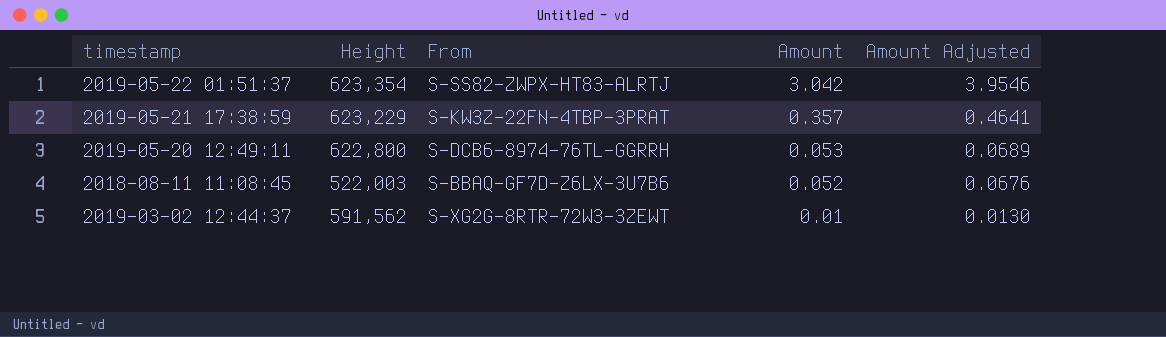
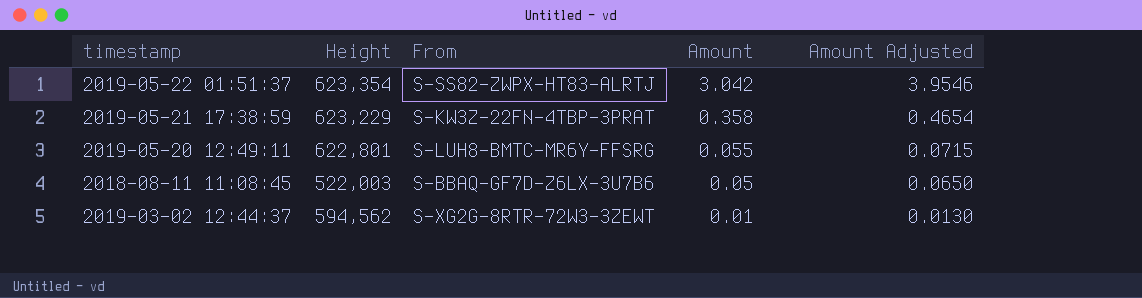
2019-05-21 17:38:59 | Amount: 0.357 -> 0.358
2019-05-21 17:38:59 | Amount Adjusted: 0.4641 -> 0.4654
2019-05-20 12:49:11 | Height: 622,800 -> 622,801
2019-05-20 12:49:11 | From: S-DCB6-8974-76TL-GGRRH -> S-LUH8-BMTC-MR6Y-FFSRG
2019-05-20 12:49:11 | Amount: 0.053 -> 0.055
2019-05-20 12:49:11 | Amount Adjusted: 0.0689 -> 0.0715
2018-08-11 11:08:45 | Amount: 0.052 -> 0.05
2018-08-11 11:08:45 | Amount Adjusted: 0.0676 -> 0.0650
2019-03-02 12:44:37 | Height: 591,562 -> 594,562

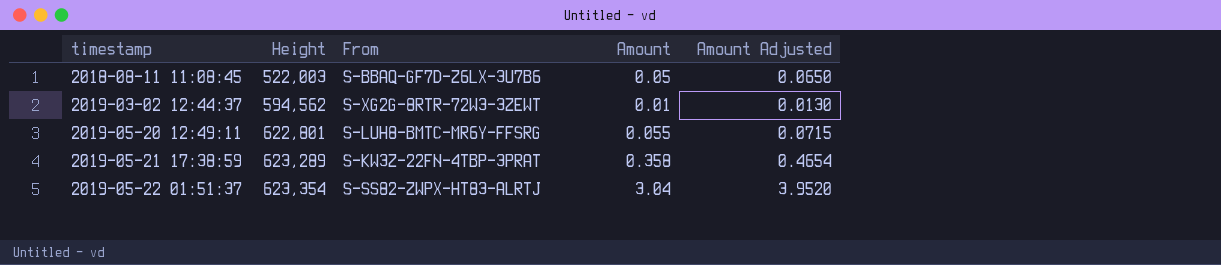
row order: Amount descending -> timestamp ascending
2019-05-21 17:38:59 | Height: 623,229 -> 623,289
2019-05-22 01:51:37 | Amount: 3.042 -> 3.04
2019-05-22 01:51:37 | Amount Adjusted: 3.9546 -> 3.9520

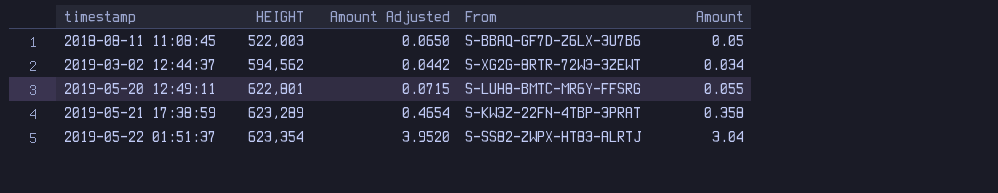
column name: Height -> HEIGHT
column Amount Adjusted | position: 5 -> 3
2019-03-02 12:44:37 | Amount Adjusted: 0.0130 -> 0.0442
2019-03-02 12:44:37 | Amount: 0.01 -> 0.034

